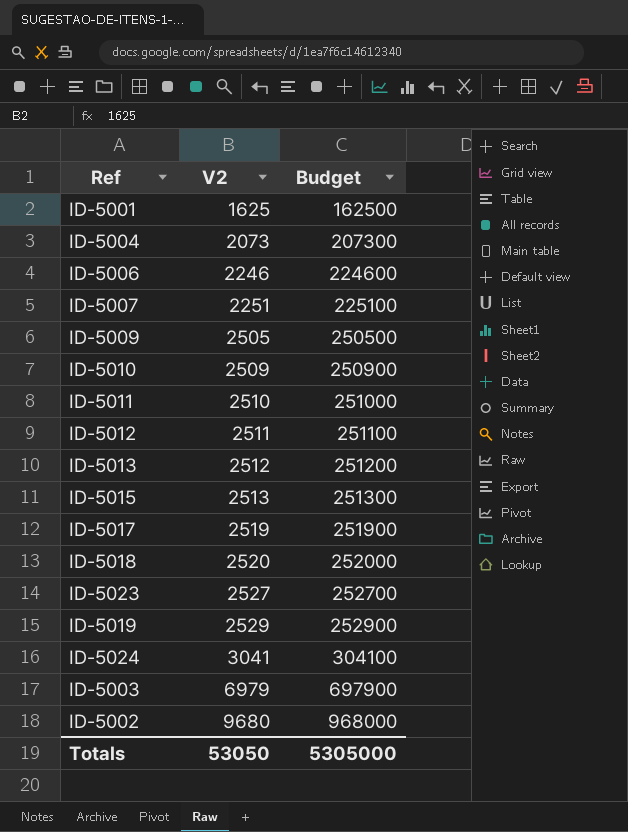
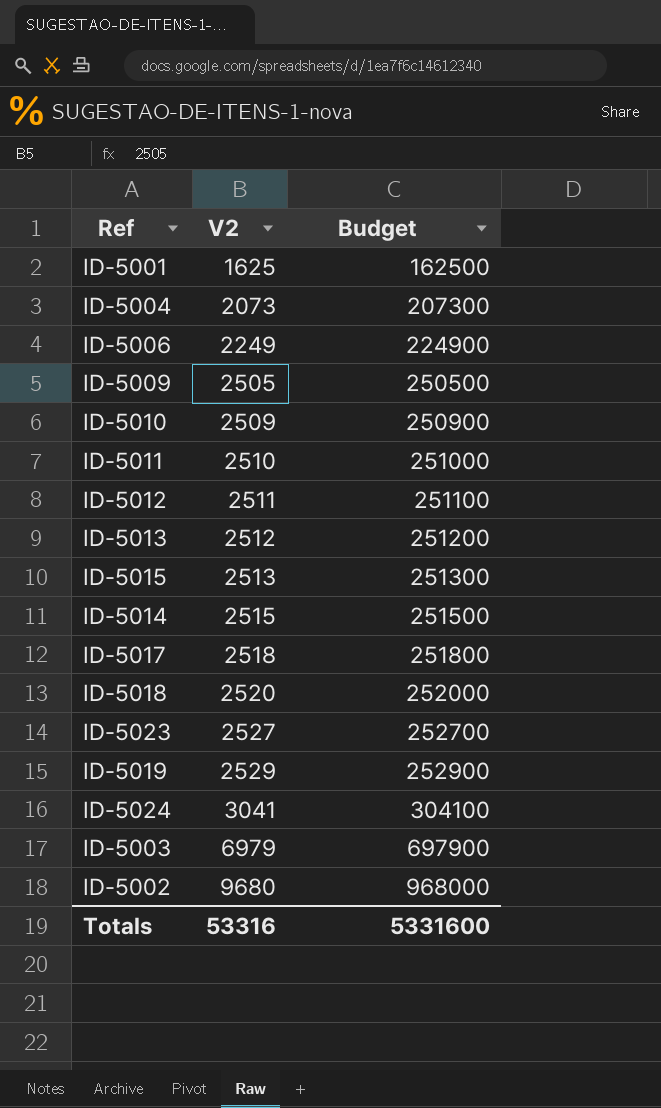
row ID-5007: 2251 | 225100 -> none
ID-5006 | V2: 2246 -> 2249
ID-5006 | Budget: 224600 -> 224900
row ID-5014: none -> 2515 | 251500
ID-5017 | V2: 2519 -> 2518
ID-5017 | Budget: 251900 -> 251800
Totals | V2: 53050 -> 53316
Totals | Budget: 5305000 -> 5331600

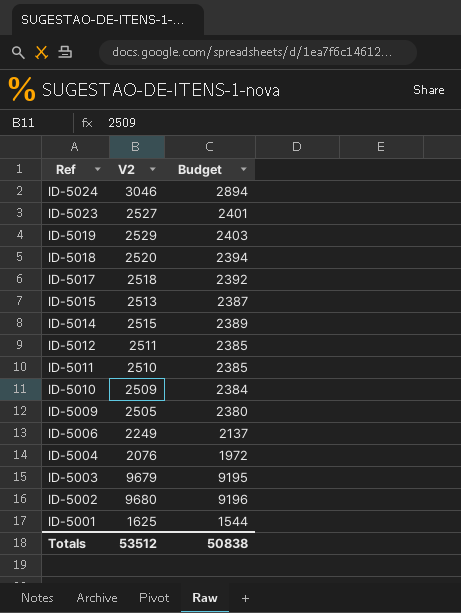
row order: V2 ascending -> Ref descending
column Budget | formula: [V2] * 100 -> [V2] * 0.95
row ID-5013: 2512 | 251200 -> none
ID-5024 | V2: 3041 -> 3046
ID-5004 | V2: 2073 -> 2076
ID-5003 | V2: 6979 -> 9679
Totals | V2: 53316 -> 53512
Totals | Budget: 5331600 -> 50838

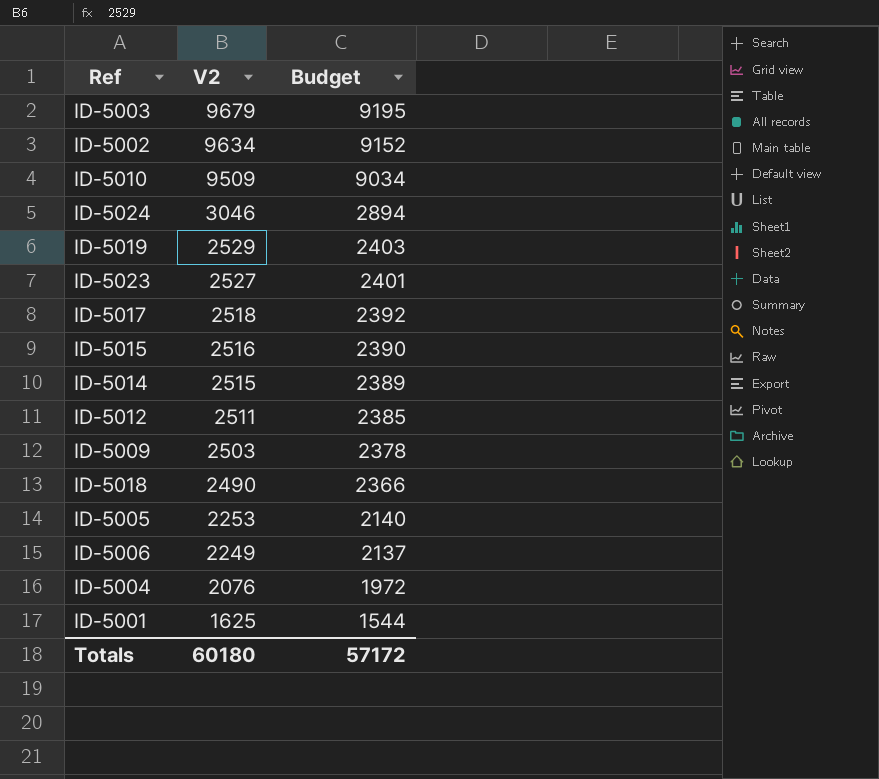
row order: Ref descending -> V2 descending
row ID-5011: 2510 | 2385 -> none
ID-5002 | V2: 9680 -> 9634
ID-5002 | Budget: 9196 -> 9152
ID-5010 | V2: 2509 -> 9509
ID-5010 | Budget: 2384 -> 9034
ID-5015 | V2: 2513 -> 2516
ID-5015 | Budget: 2387 -> 2390
ID-5009 | V2: 2505 -> 2503
ID-5009 | Budget: 2380 -> 2378
ID-5018 | V2: 2520 -> 2490
ID-5018 | Budget: 2394 -> 2366
row ID-5005: none -> 2253 | 2140
Totals | V2: 53512 -> 60180
Totals | Budget: 50838 -> 57172

